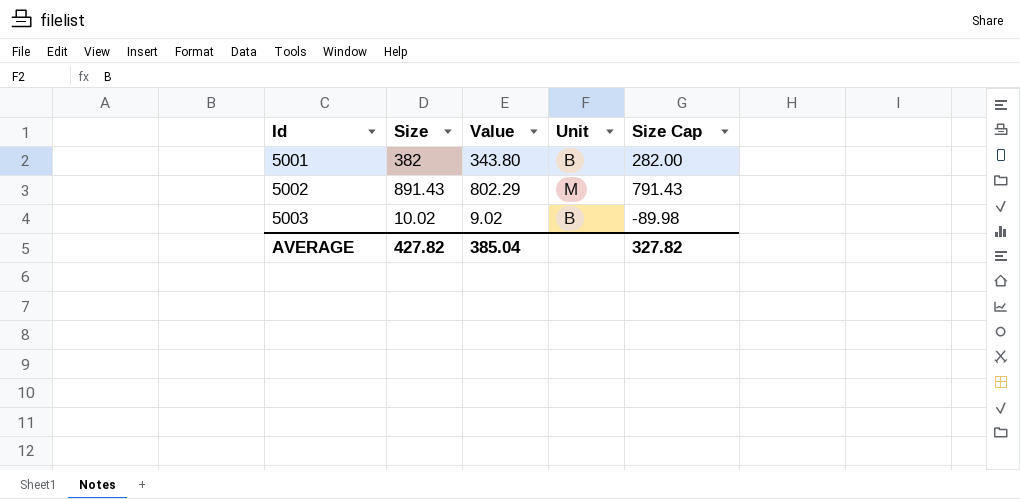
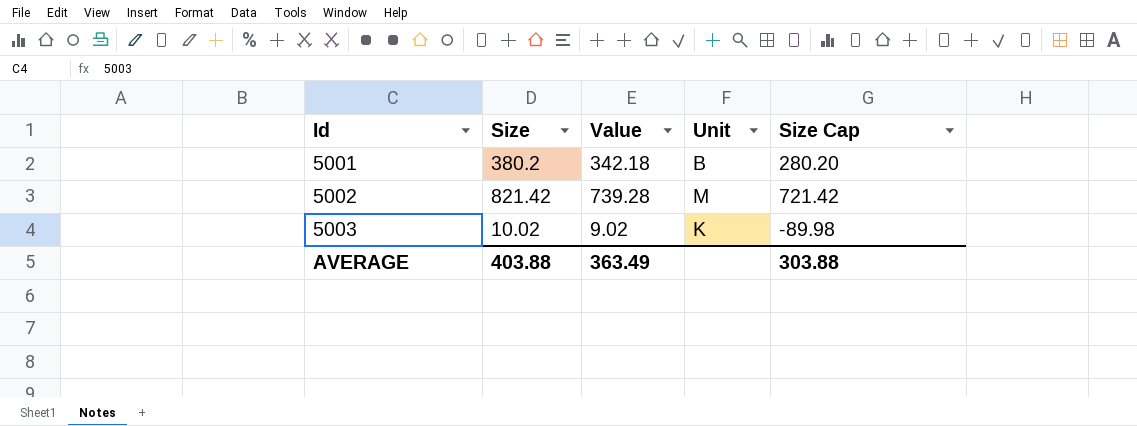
5001 | Size: 382 -> 380.2
5001 | Value: 343.80 -> 342.18
5001 | Size Cap: 282.00 -> 280.20
5002 | Size: 891.43 -> 821.42
5002 | Value: 802.29 -> 739.28
5002 | Size Cap: 791.43 -> 721.42
5003 | Unit: B -> K
AVERAGE | Size: 427.82 -> 403.88
AVERAGE | Value: 385.04 -> 363.49
AVERAGE | Size Cap: 327.82 -> 303.88

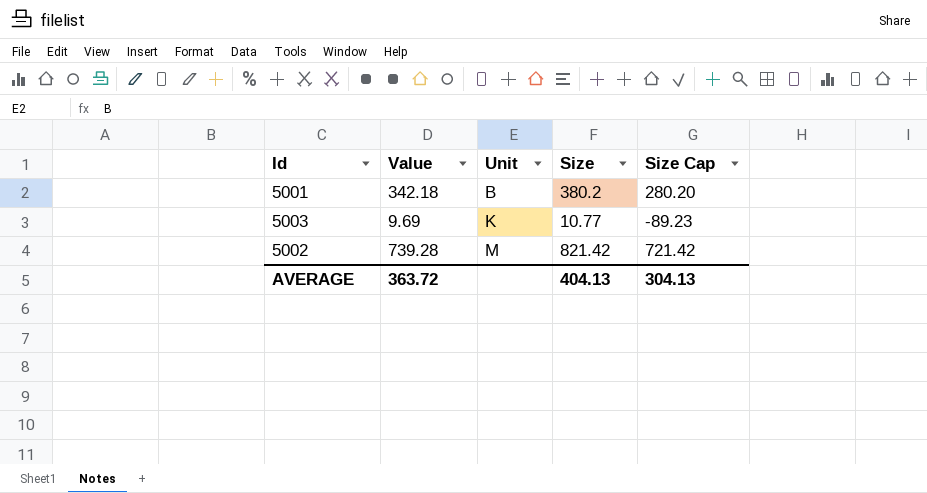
row order: Id ascending -> Unit ascending
column Size | position: 2 -> 4
5003 | Value: 9.02 -> 9.69
5003 | Size: 10.02 -> 10.77
5003 | Size Cap: -89.98 -> -89.23
AVERAGE | Value: 363.49 -> 363.72
AVERAGE | Size: 403.88 -> 404.13
AVERAGE | Size Cap: 303.88 -> 304.13

